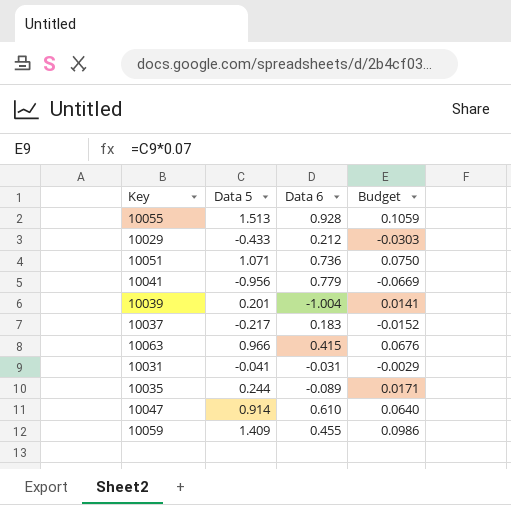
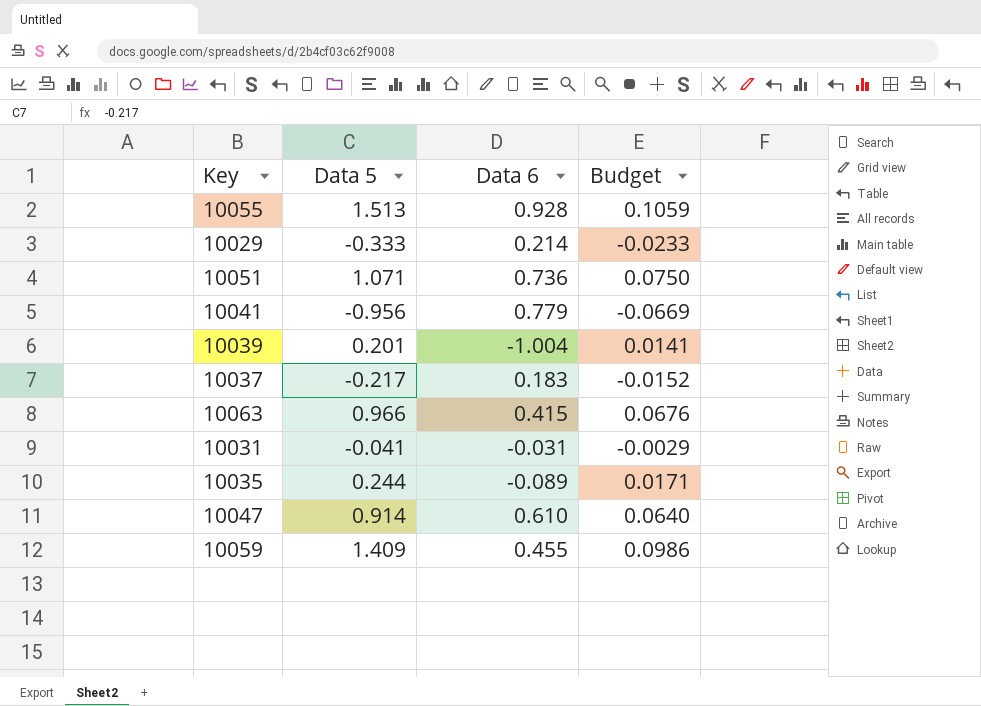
10029 | Data 5: -0.433 -> -0.333
10029 | Data 6: 0.212 -> 0.214
10029 | Budget: -0.0303 -> -0.0233

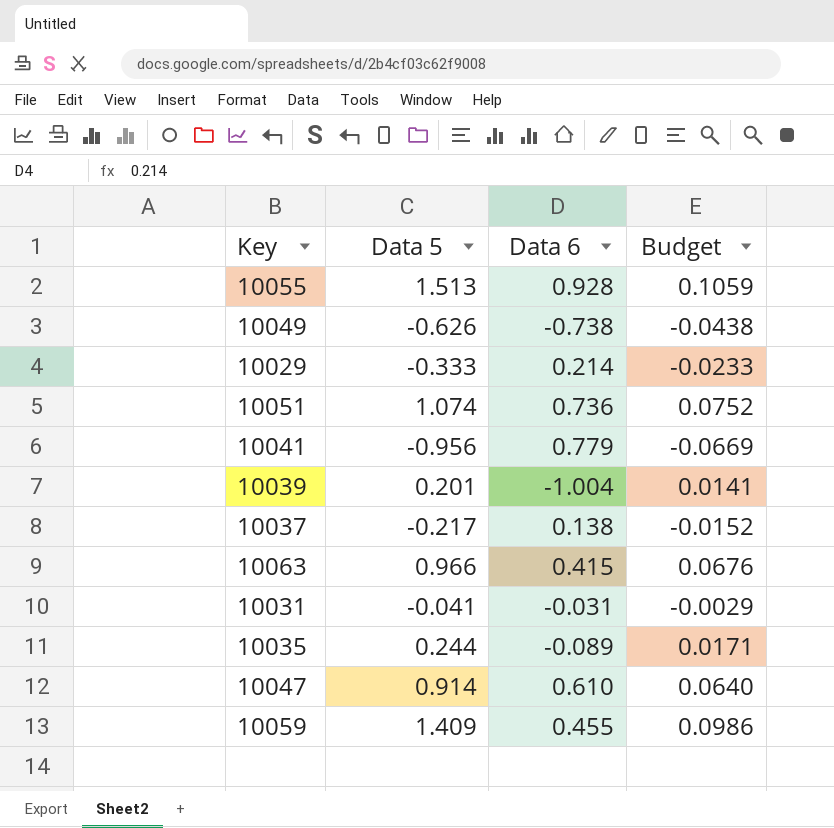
row 10049: none -> -0.626 | -0.738 | -0.0438
10051 | Data 5: 1.071 -> 1.074
10051 | Budget: 0.0750 -> 0.0752
10037 | Data 6: 0.183 -> 0.138

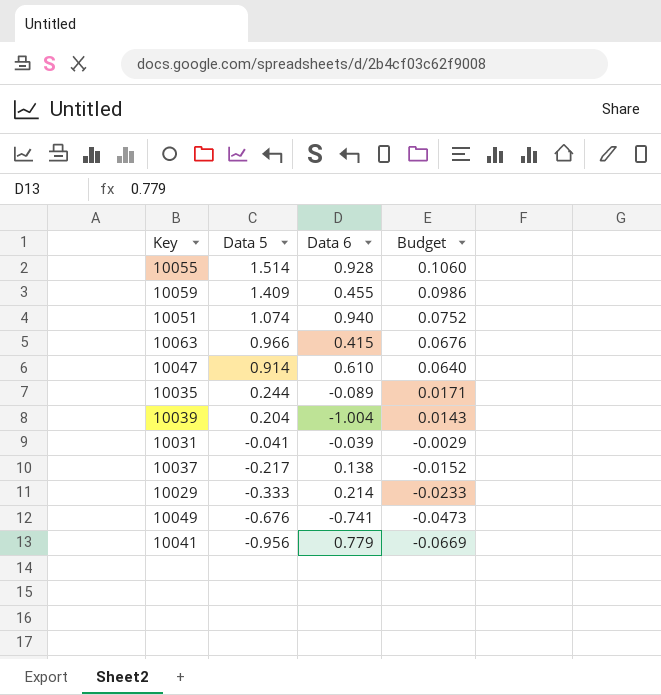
row order: none -> Data 5 descending
10055 | Data 5: 1.513 -> 1.514
10055 | Budget: 0.1059 -> 0.1060
10051 | Data 6: 0.736 -> 0.940
10039 | Data 5: 0.201 -> 0.204
10039 | Budget: 0.0141 -> 0.0143
10031 | Data 6: -0.031 -> -0.039
10049 | Data 5: -0.626 -> -0.676
10049 | Data 6: -0.738 -> -0.741
10049 | Budget: -0.0438 -> -0.0473

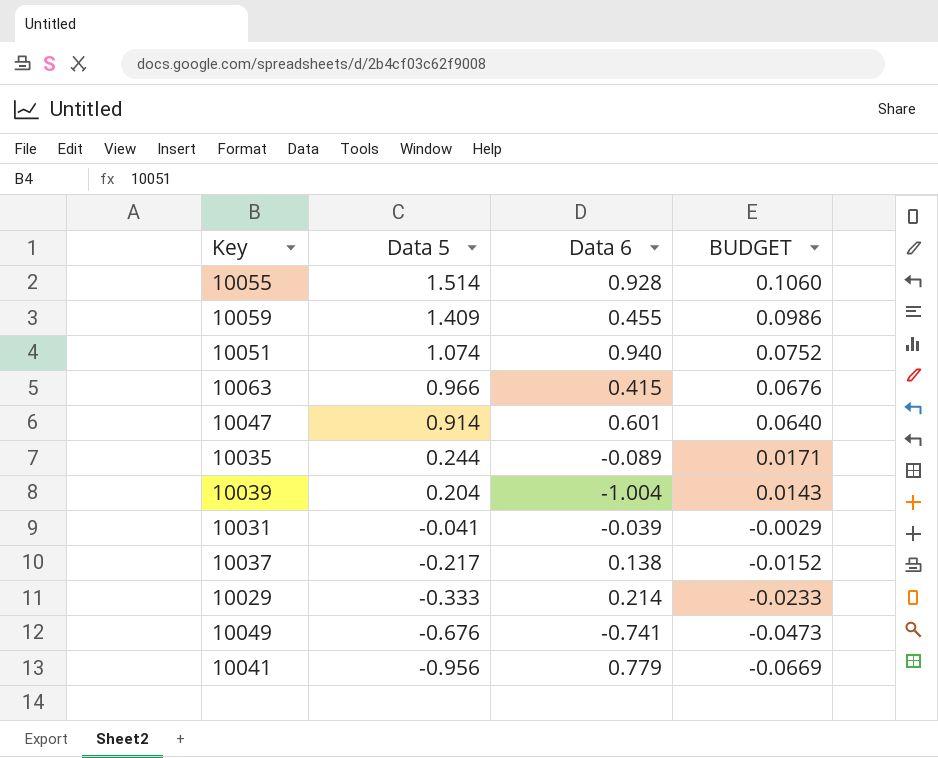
column name: Budget -> BUDGET
10047 | Data 6: 0.610 -> 0.601

